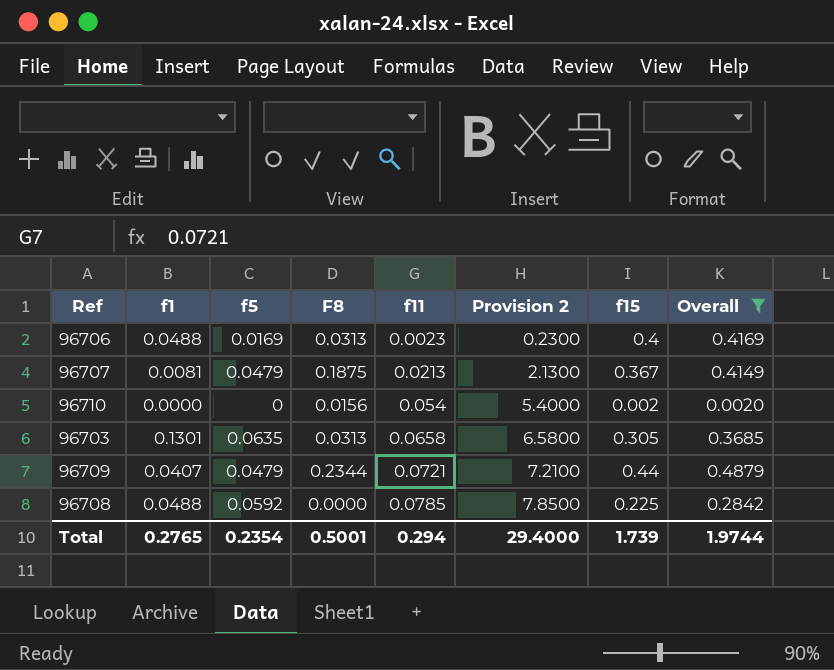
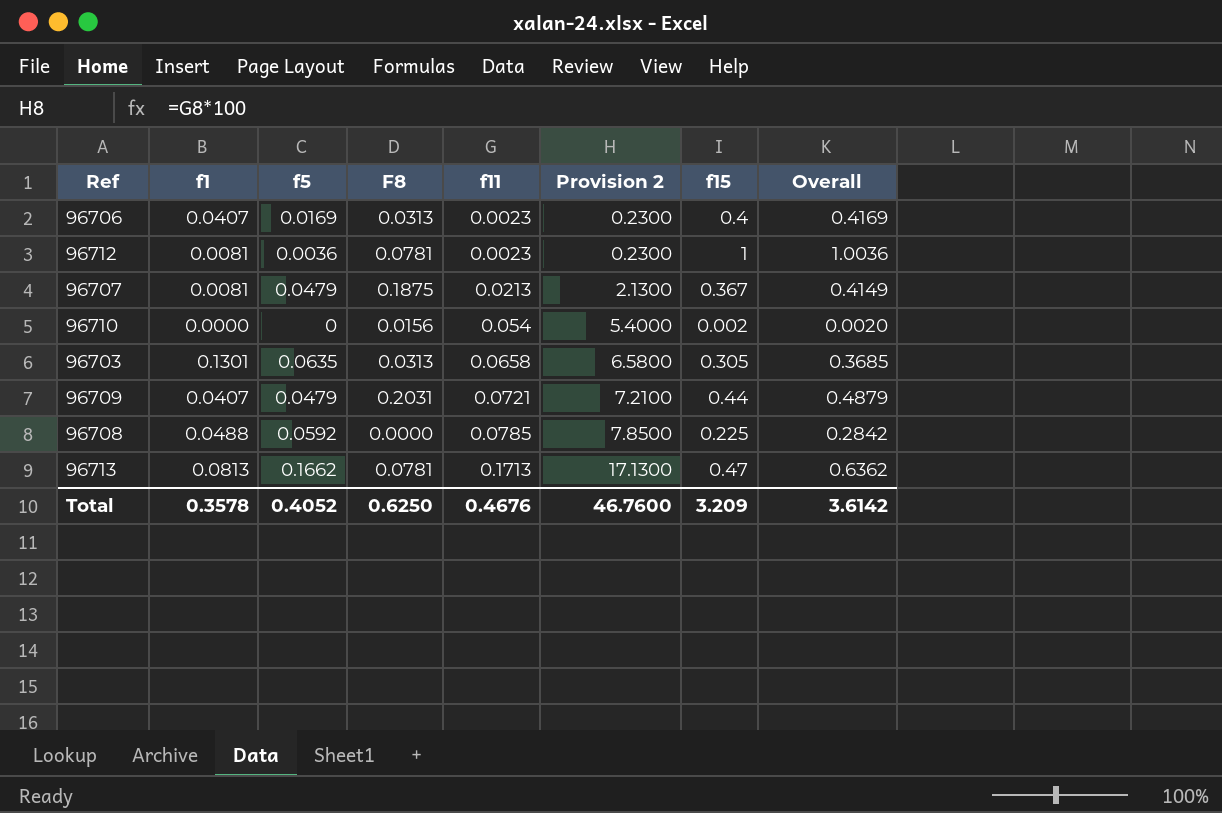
filter: Overall <= 0.4879 -> none
96706 | f1: 0.0488 -> 0.0407
96709 | F8: 0.2344 -> 0.2031
Total | f1: 0.2765 -> 0.3578
Total | f5: 0.2354 -> 0.4052
Total | F8: 0.5001 -> 0.6250
Total | f11: 0.294 -> 0.4676
Total | Provision 2: 29.4000 -> 46.7600
Total | f15: 1.739 -> 3.209
Total | Overall: 1.9744 -> 3.6142

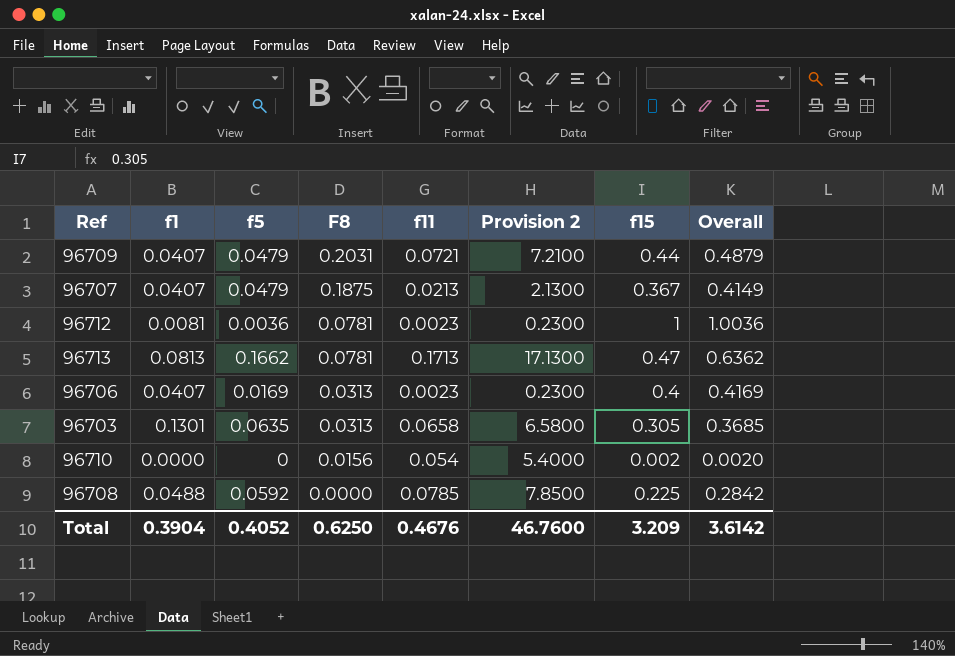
row order: f11 ascending -> F8 descending
96707 | f1: 0.0081 -> 0.0407
Total | f1: 0.3578 -> 0.3904

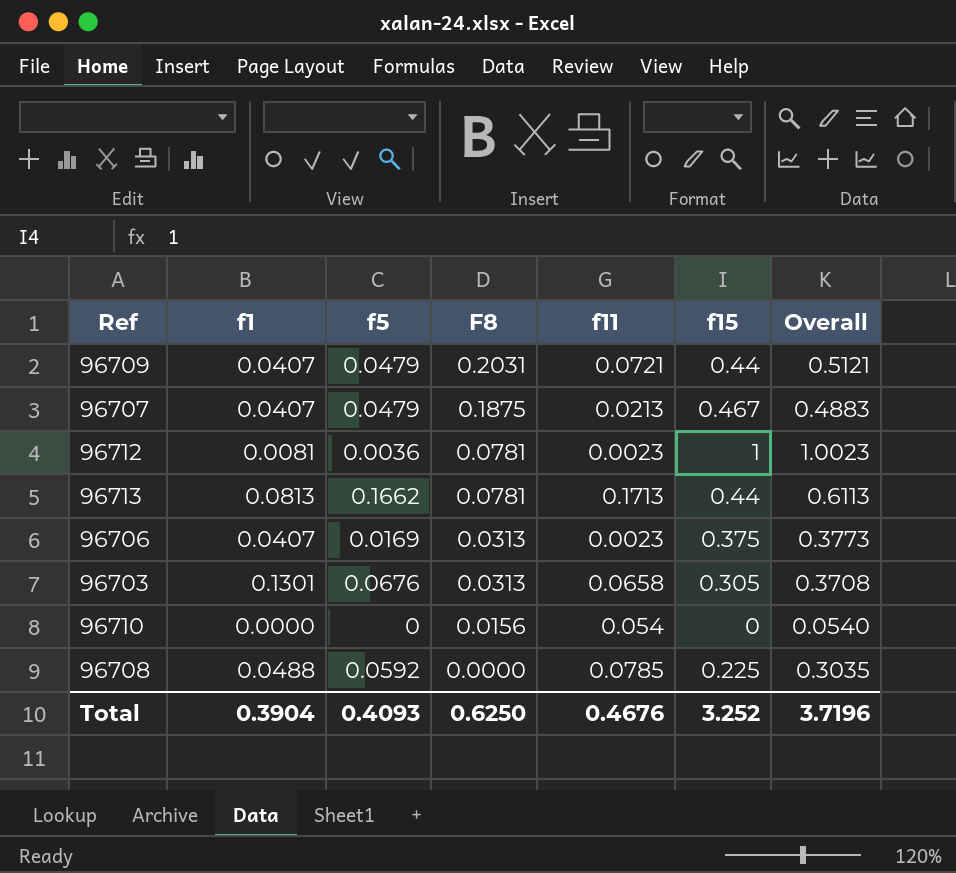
column Provision 2 | formula: [f11] * 100 -> none
column Overall | formula: [f5] + [f15] -> [f11] + [f15]
96707 | f15: 0.367 -> 0.467
96713 | f15: 0.47 -> 0.44
96706 | f15: 0.4 -> 0.375
96703 | f5: 0.0635 -> 0.0676
96710 | f15: 0.002 -> 0
Total | f5: 0.4052 -> 0.4093
Total | f15: 3.209 -> 3.252
Total | Overall: 3.6142 -> 3.7196

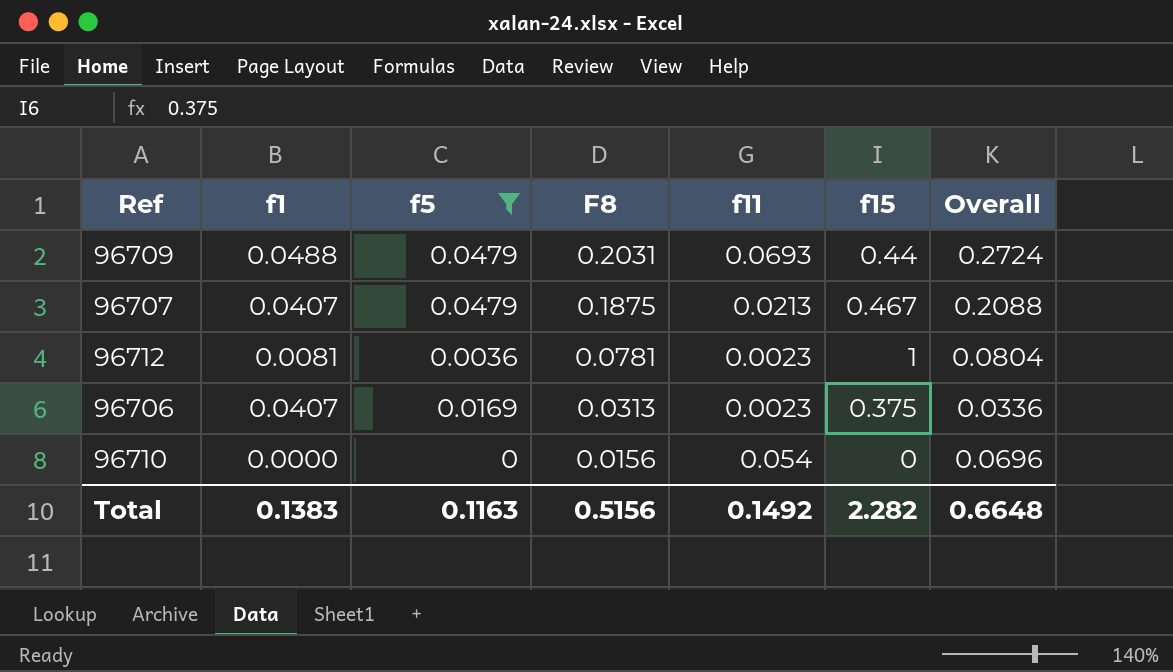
filter: none -> f5 <= 0.0479
column Overall | formula: [f11] + [f15] -> [F8] + [f11]
96709 | f1: 0.0407 -> 0.0488
96709 | f11: 0.0721 -> 0.0693
Total | f1: 0.3904 -> 0.1383
Total | f5: 0.4093 -> 0.1163
Total | F8: 0.6250 -> 0.5156
Total | f11: 0.4676 -> 0.1492
Total | f15: 3.252 -> 2.282
Total | Overall: 3.7196 -> 0.6648

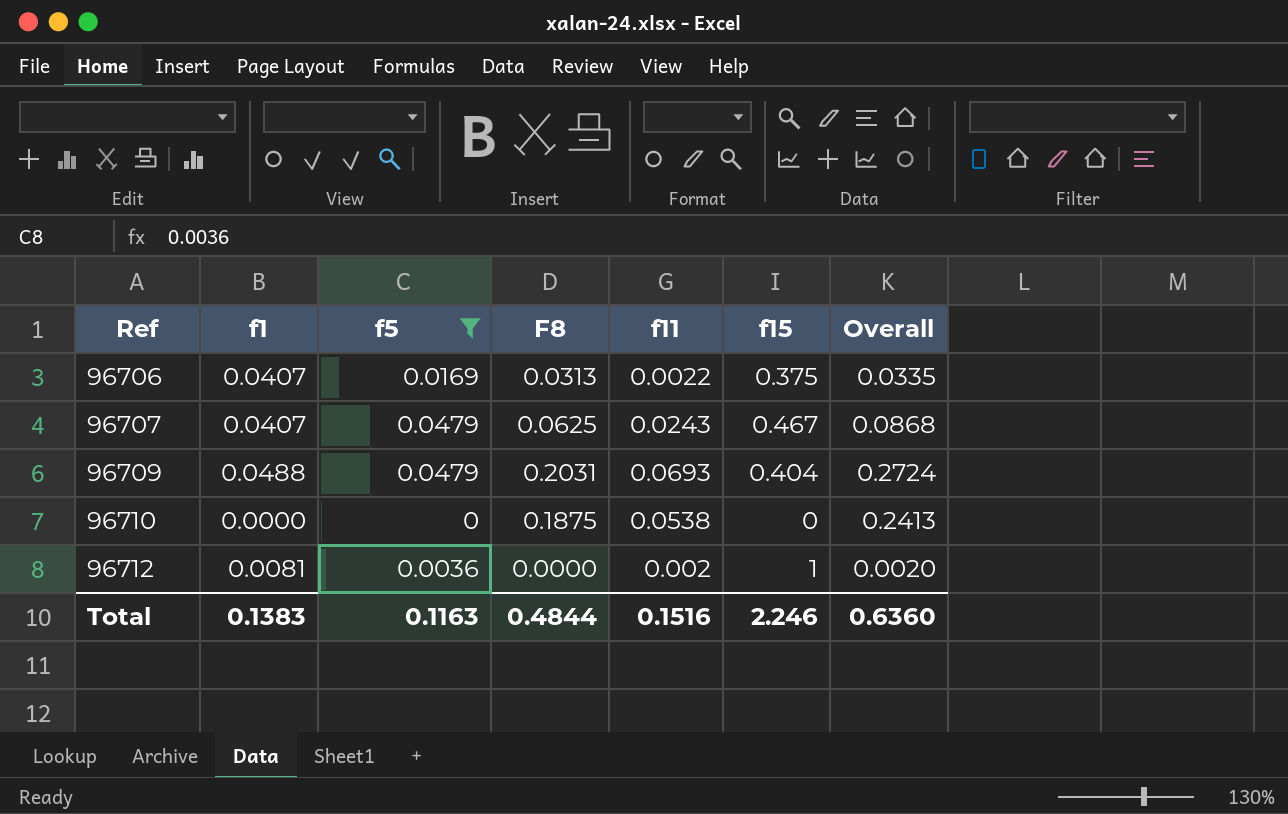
row order: F8 descending -> Ref ascending
96706 | f11: 0.0023 -> 0.0022
96706 | Overall: 0.0336 -> 0.0335
96707 | F8: 0.1875 -> 0.0625
96707 | f11: 0.0213 -> 0.0243
96707 | Overall: 0.2088 -> 0.0868
96709 | f15: 0.44 -> 0.404
96710 | F8: 0.0156 -> 0.1875
96710 | f11: 0.054 -> 0.0538
96710 | Overall: 0.0696 -> 0.2413
96712 | F8: 0.0781 -> 0.0000
96712 | f11: 0.0023 -> 0.002
96712 | Overall: 0.0804 -> 0.0020
Total | F8: 0.5156 -> 0.4844
Total | f11: 0.1492 -> 0.1516
Total | f15: 2.282 -> 2.246
Total | Overall: 0.6648 -> 0.6360

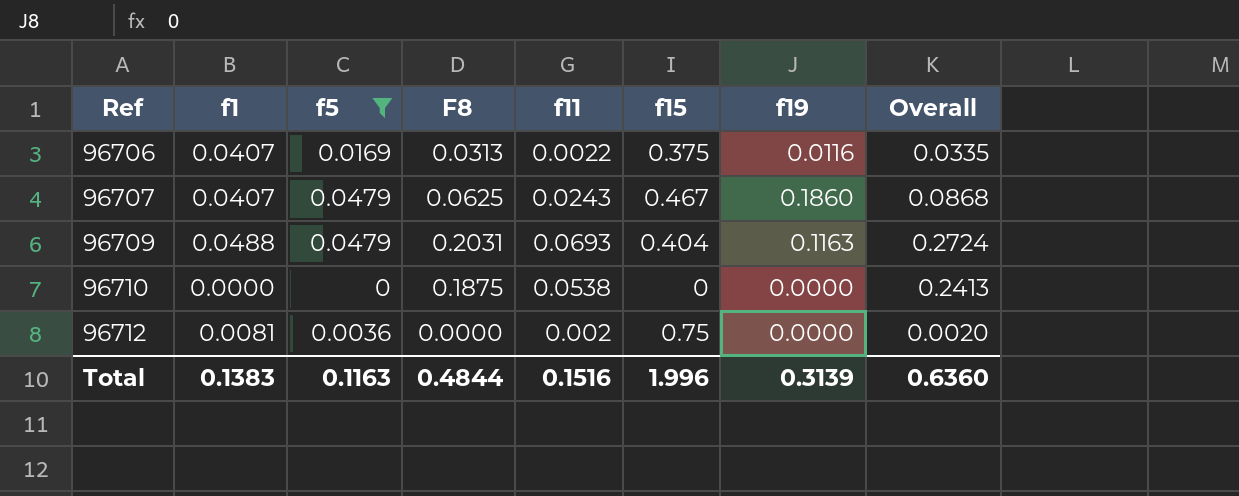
column f19 | position: none -> 7
96712 | f15: 1 -> 0.75
Total | f15: 2.246 -> 1.996

